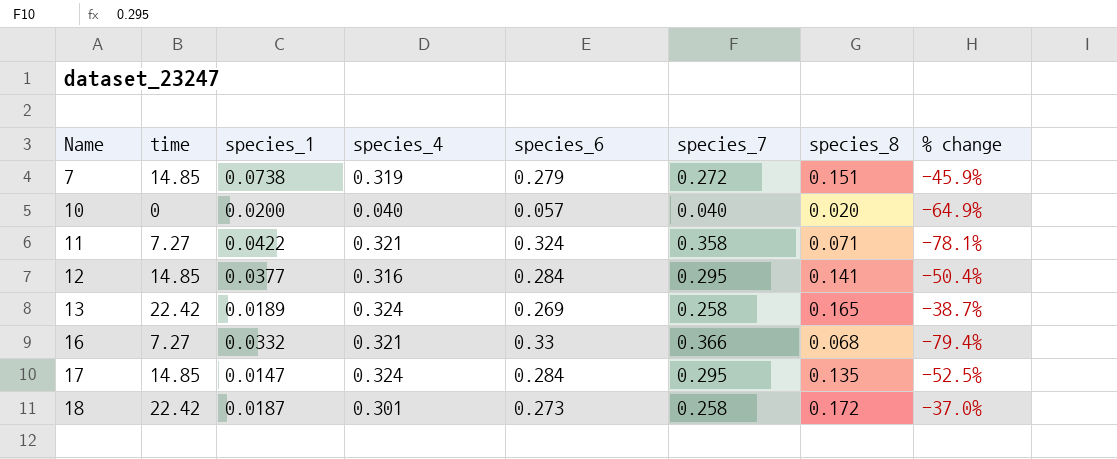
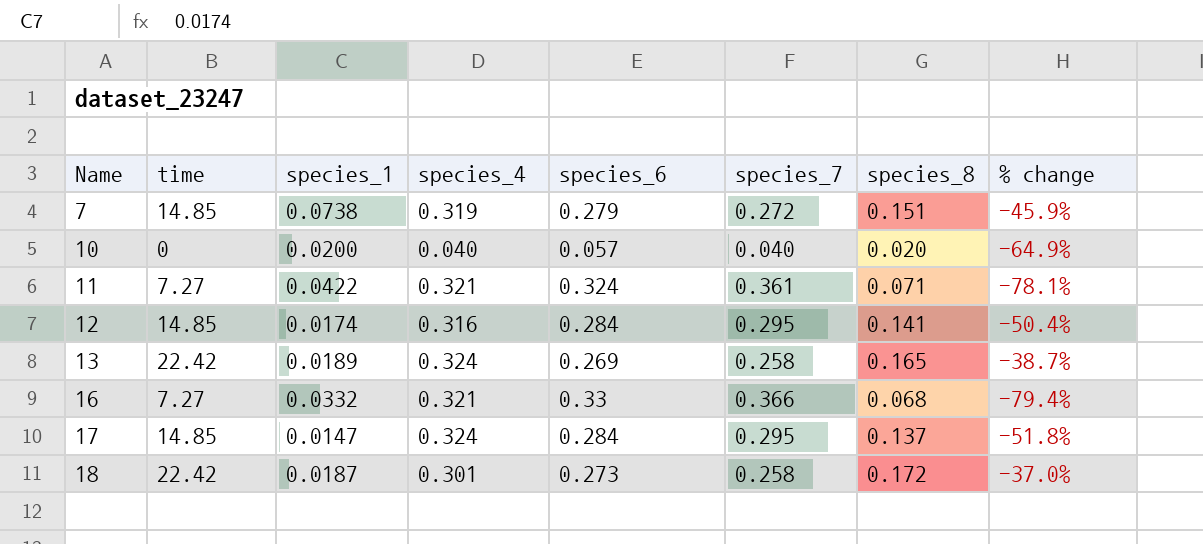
11 | species_7: 0.358 -> 0.361
12 | species_1: 0.0377 -> 0.0174
17 | species_8: 0.135 -> 0.137
17 | % change: -52.5% -> -51.8%

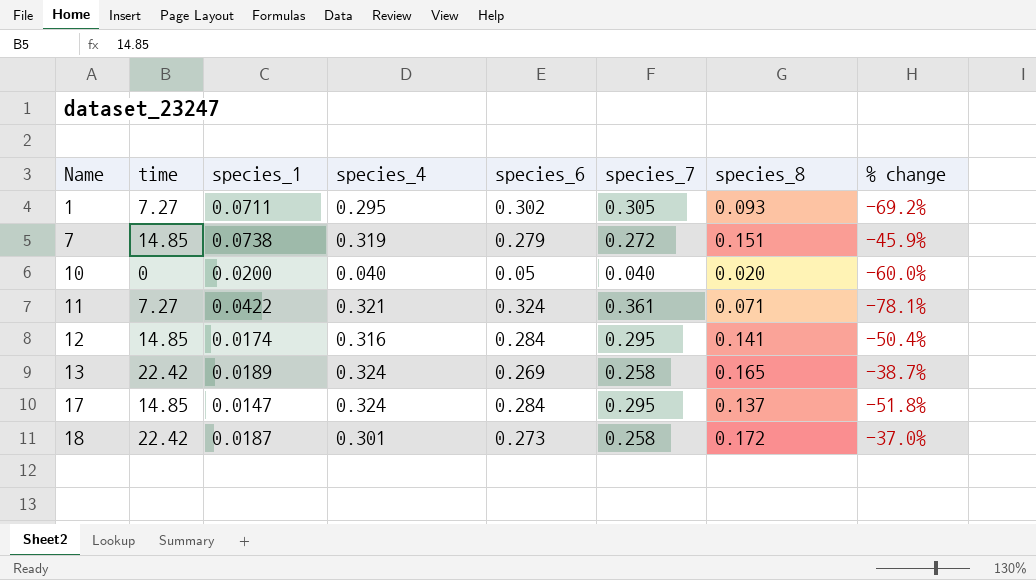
row 16: 7.27 | 0.0332 | 0.321 | 0.33 | 0.366 | 0.068 | -79.4% -> none
row 1: none -> 7.27 | 0.0711 | 0.295 | 0.302 | 0.305 | 0.093 | -69.2%
10 | species_6: 0.057 -> 0.05
10 | % change: -64.9% -> -60.0%

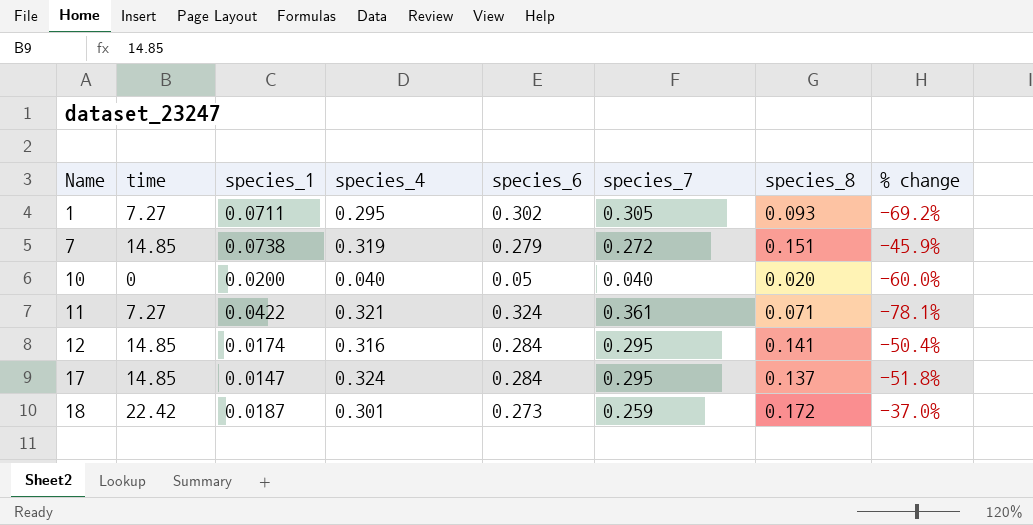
row 13: 22.42 | 0.0189 | 0.324 | 0.269 | 0.258 | 0.165 | -38.7% -> none
18 | species_7: 0.258 -> 0.259

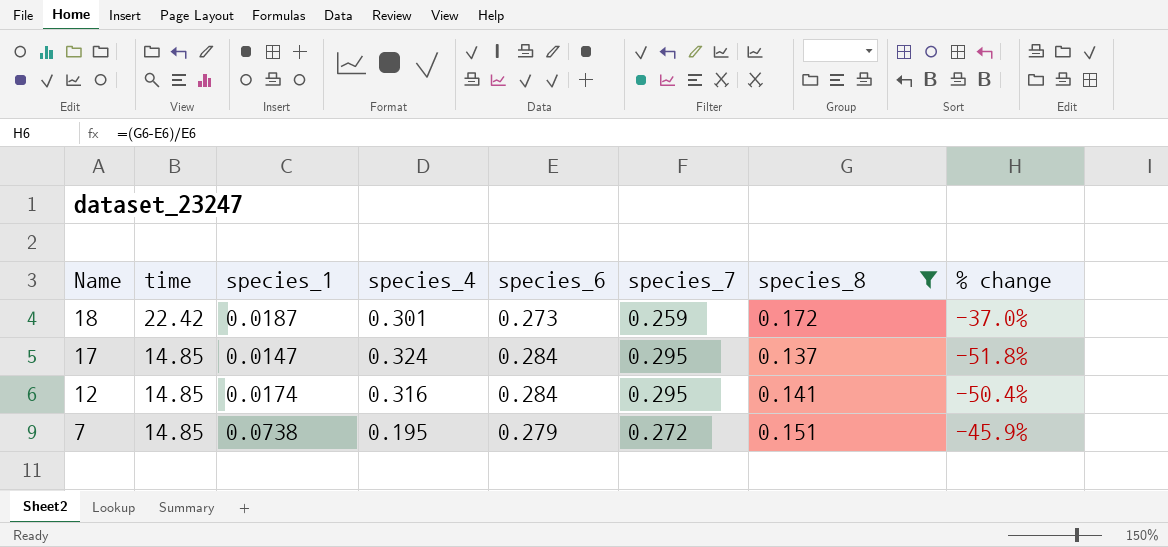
filter: none -> species_8 >= 0.137
row order: Name ascending -> Name descending
7 | species_4: 0.319 -> 0.195

